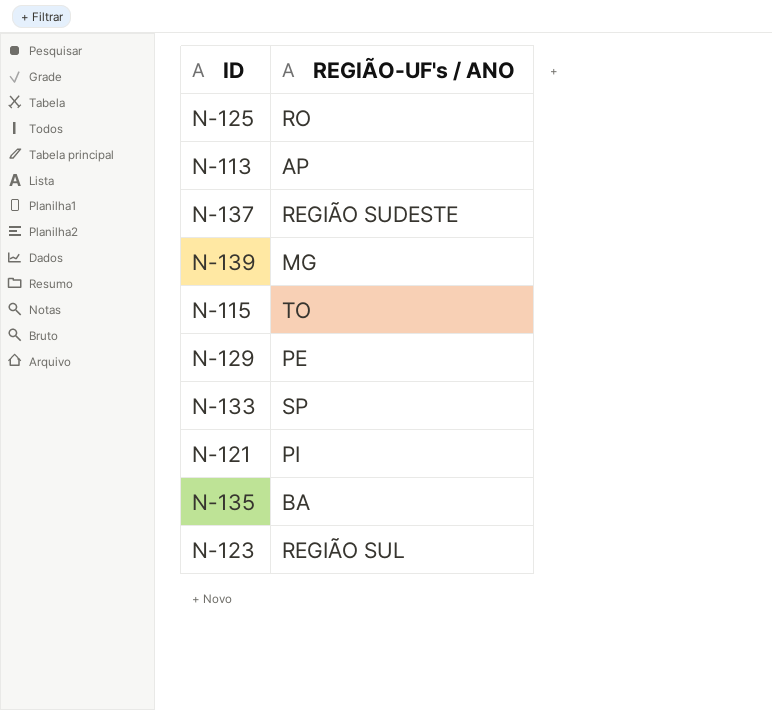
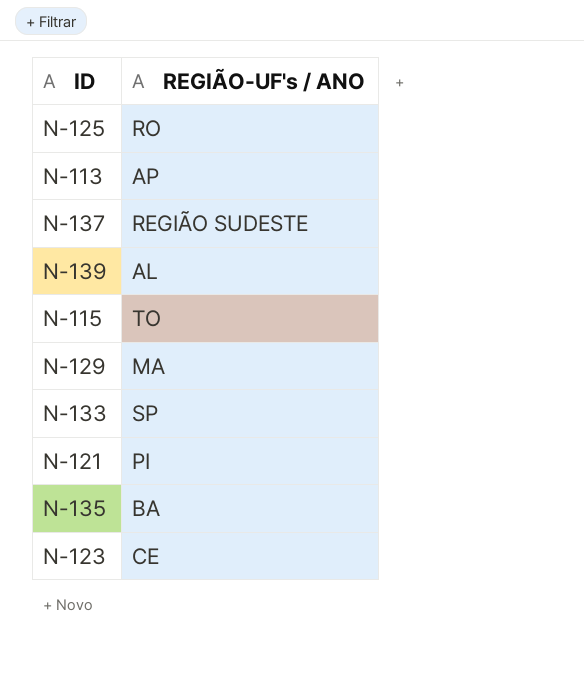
N-139 | REGIÃO-UF's / ANO: MG -> AL
N-129 | REGIÃO-UF's / ANO: PE -> MA
N-123 | REGIÃO-UF's / ANO: REGIÃO SUL -> CE

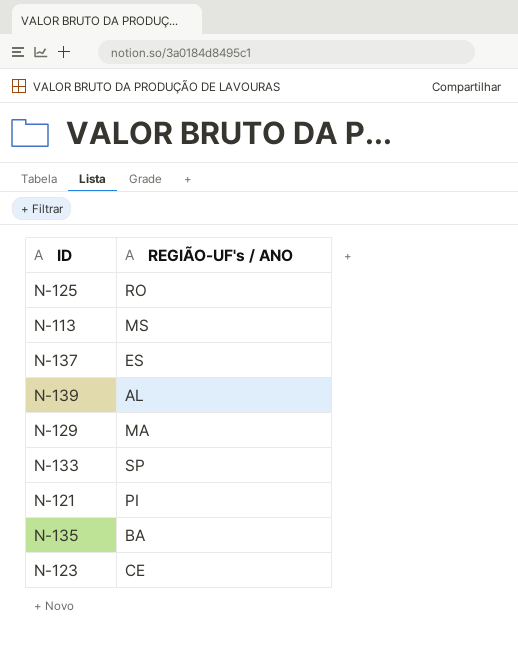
row N-115: TO -> none
N-113 | REGIÃO-UF's / ANO: AP -> MS
N-137 | REGIÃO-UF's / ANO: REGIÃO SUDESTE -> ES

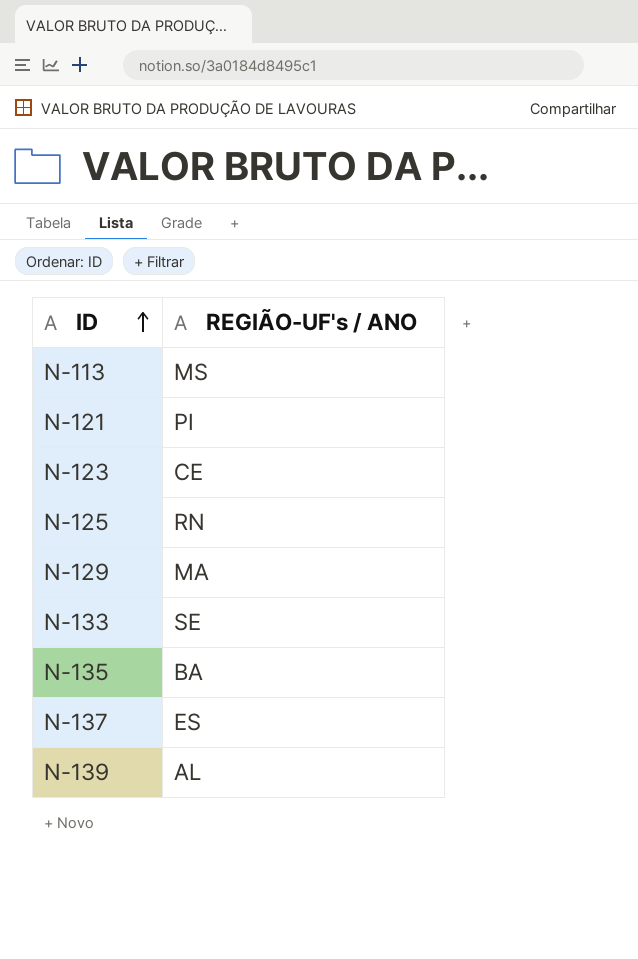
row order: none -> ID ascending
N-125 | REGIÃO-UF's / ANO: RO -> RN
N-133 | REGIÃO-UF's / ANO: SP -> SE

